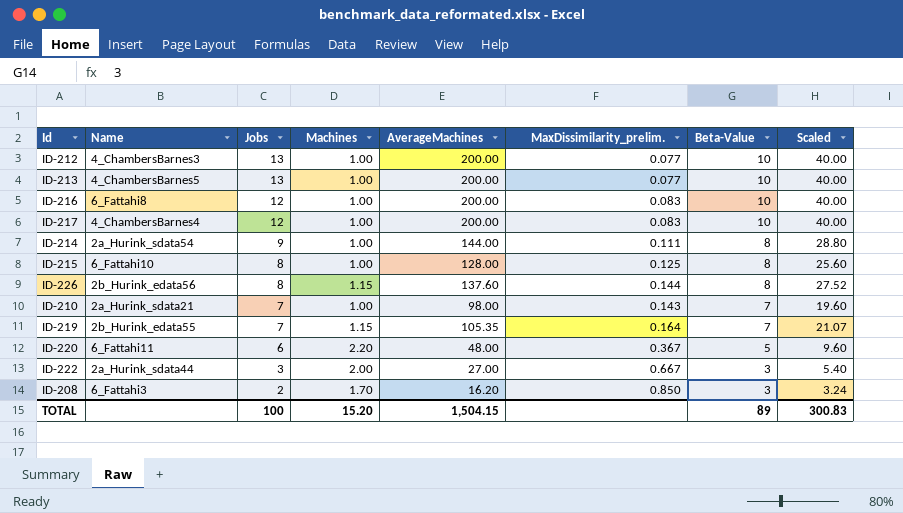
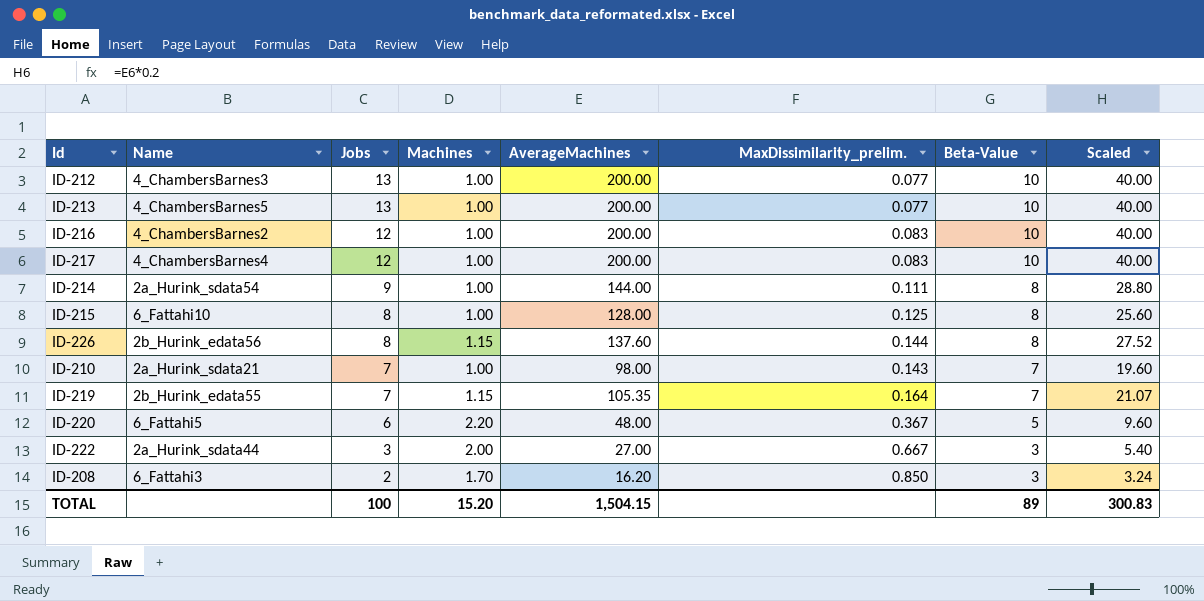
ID-216 | Name: 6_Fattahi8 -> 4_ChambersBarnes2
ID-220 | Name: 6_Fattahi11 -> 6_Fattahi5

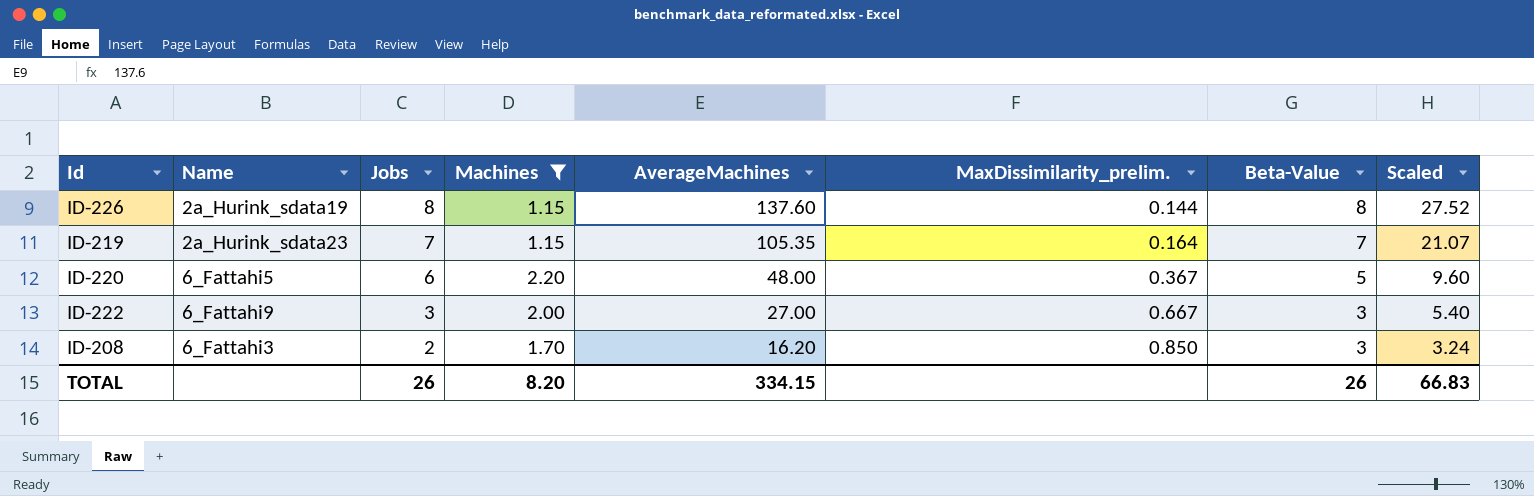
filter: none -> Machines != 1.00
ID-226 | Name: 2b_Hurink_edata56 -> 2a_Hurink_sdata19
ID-219 | Name: 2b_Hurink_edata55 -> 2a_Hurink_sdata23
ID-222 | Name: 2a_Hurink_sdata44 -> 6_Fattahi9
TOTAL | Jobs: 100 -> 26
TOTAL | Machines: 15.20 -> 8.20
TOTAL | AverageMachines: 1,504.15 -> 334.15
TOTAL | Beta-Value: 89 -> 26
TOTAL | Scaled: 300.83 -> 66.83

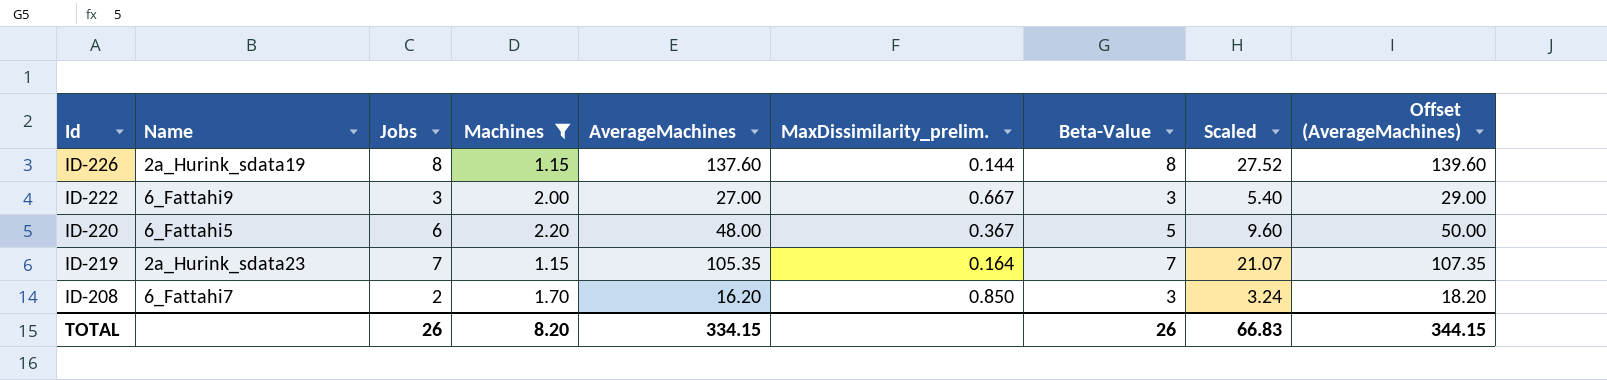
row order: Jobs descending -> Id descending
column Offset (AverageMachines) | formula: none -> [AverageMachines] + 2
ID-208 | Name: 6_Fattahi3 -> 6_Fattahi7

